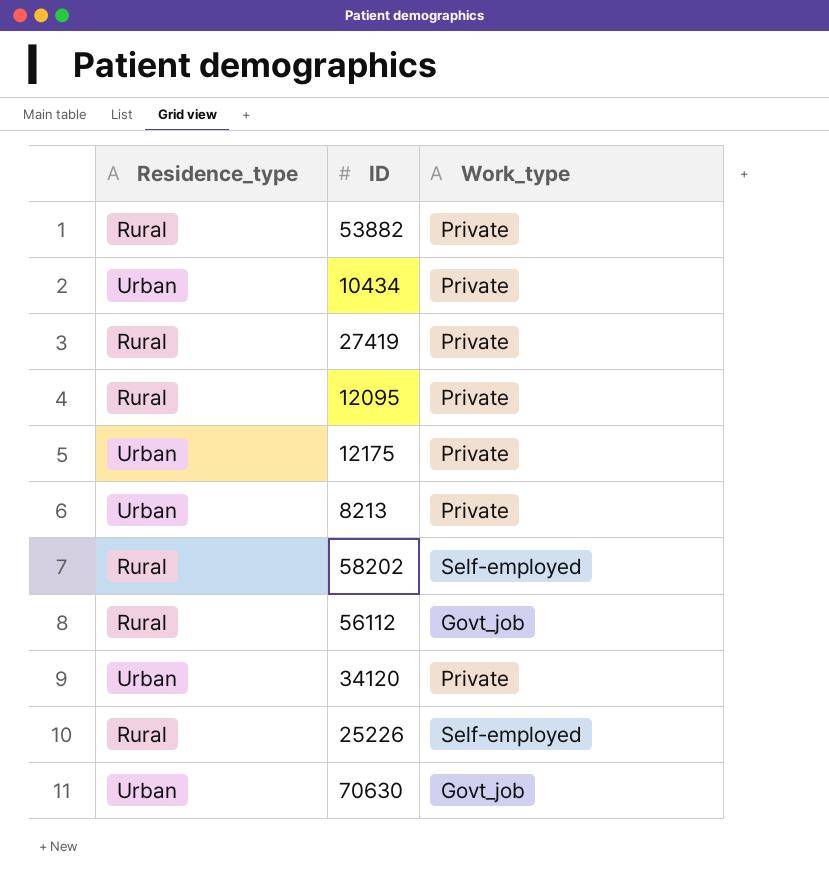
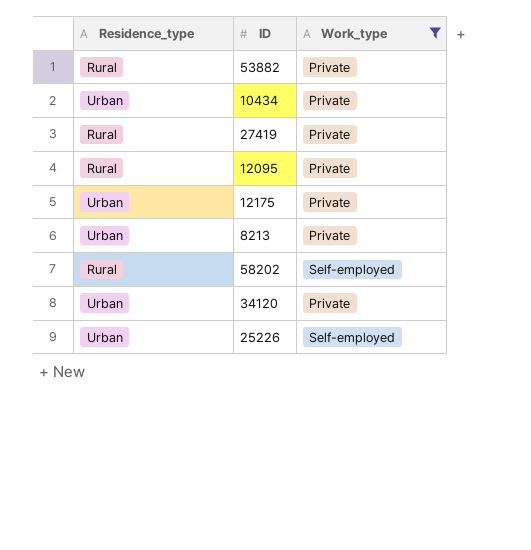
filter: none -> Work_type != Govt_job
25226 | Residence_type: Rural -> Urban

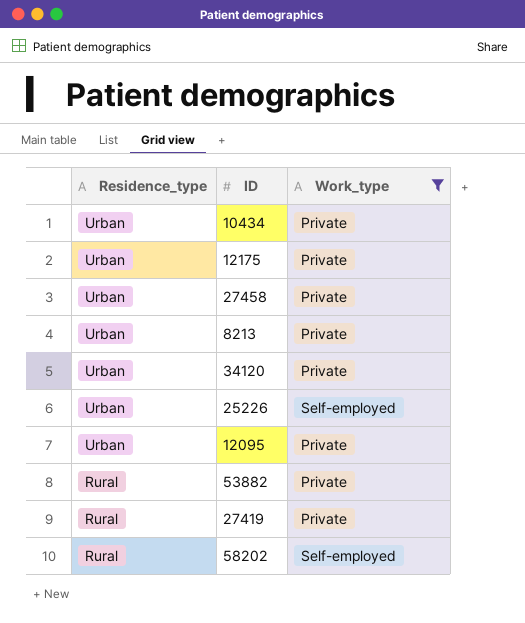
row order: none -> Residence_type descending
row 27458: none -> Urban | Private
12095 | Residence_type: Rural -> Urban

